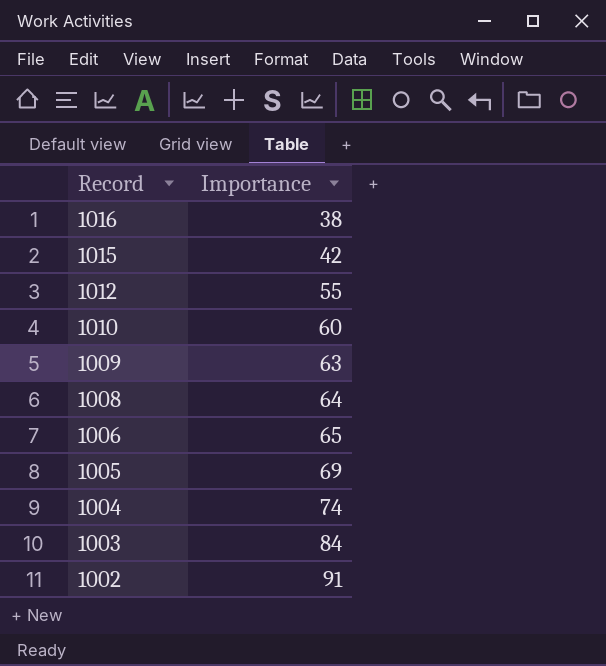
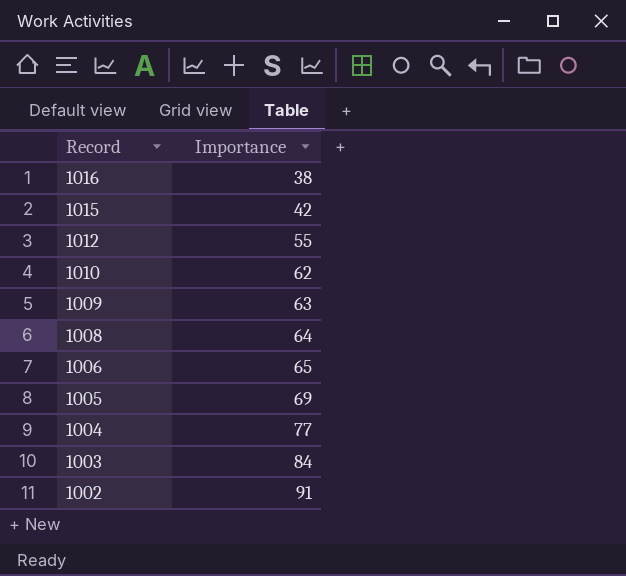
1010 | Importance: 60 -> 62
1004 | Importance: 74 -> 77

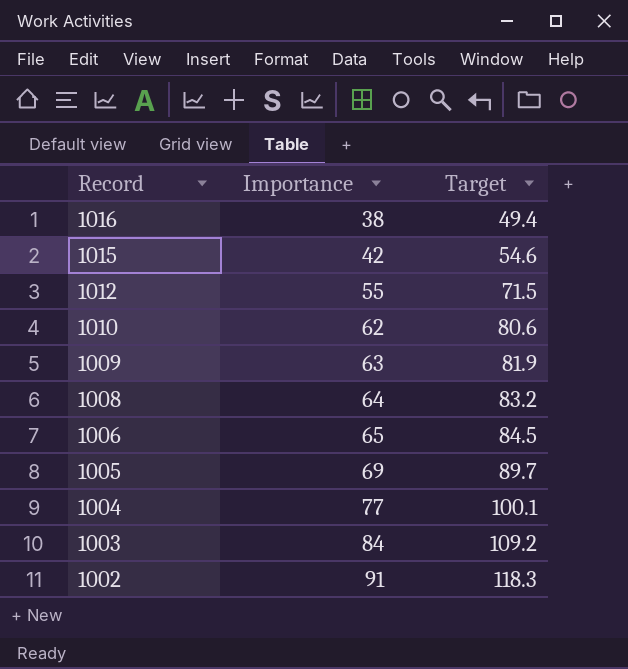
column Target | formula: none -> [Importance] * 1.3

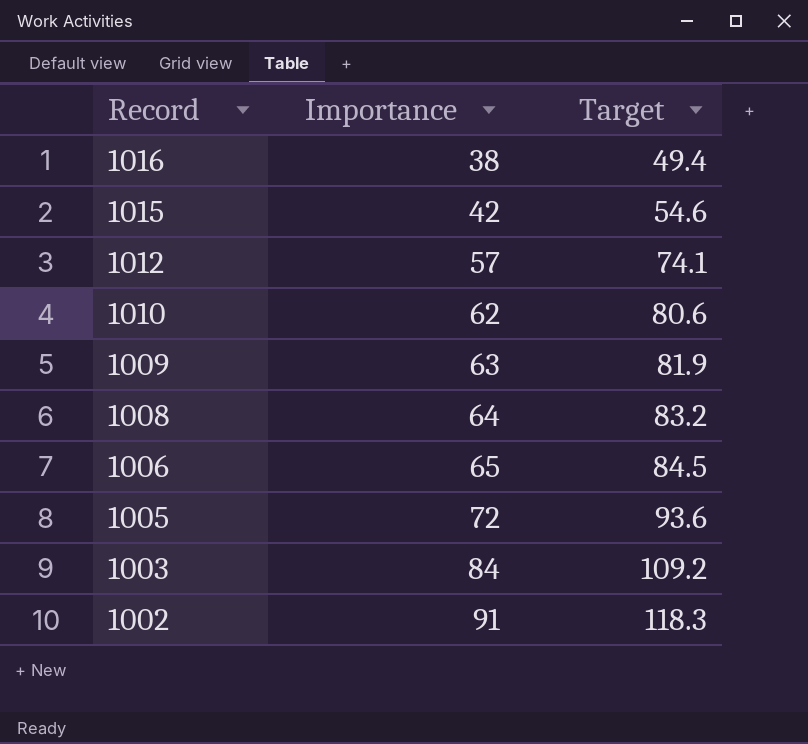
row 1004: 77 | 100.1 -> none
1012 | Importance: 55 -> 57
1012 | Target: 71.5 -> 74.1
1005 | Importance: 69 -> 72
1005 | Target: 89.7 -> 93.6

